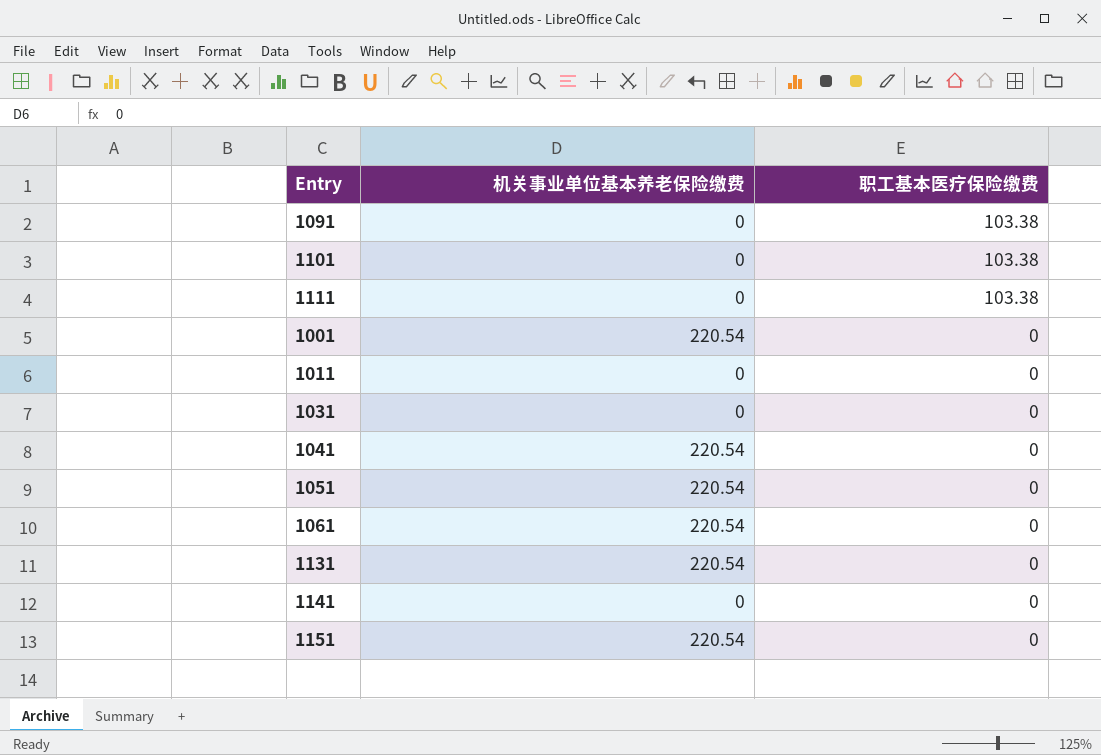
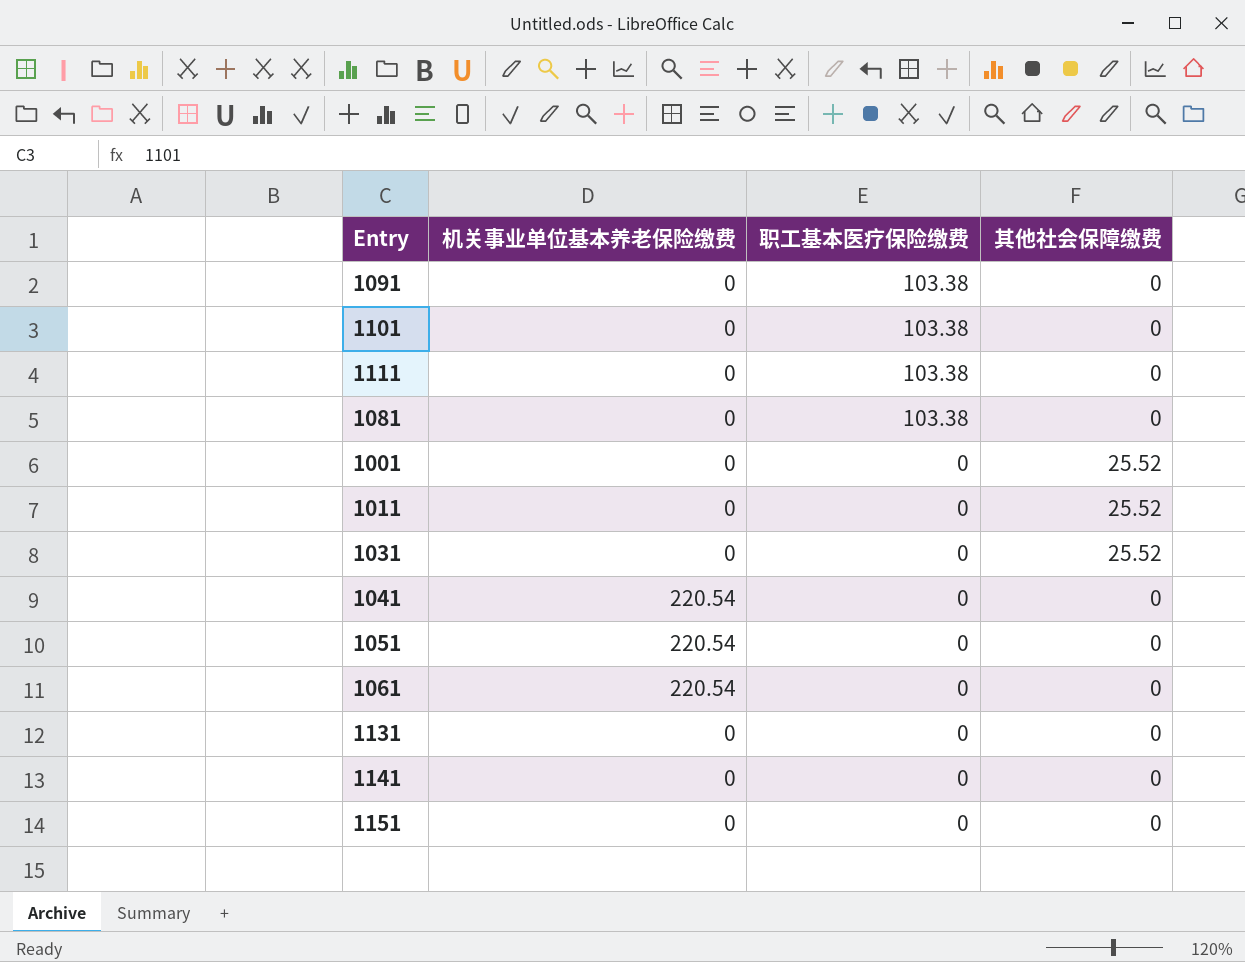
column 其他社会保障缴费 | position: none -> 4
row 1081: none -> 0 | 103.38 | 0
1001 | 机关事业单位基本养老保险缴费: 220.54 -> 0
1131 | 机关事业单位基本养老保险缴费: 220.54 -> 0
1151 | 机关事业单位基本养老保险缴费: 220.54 -> 0

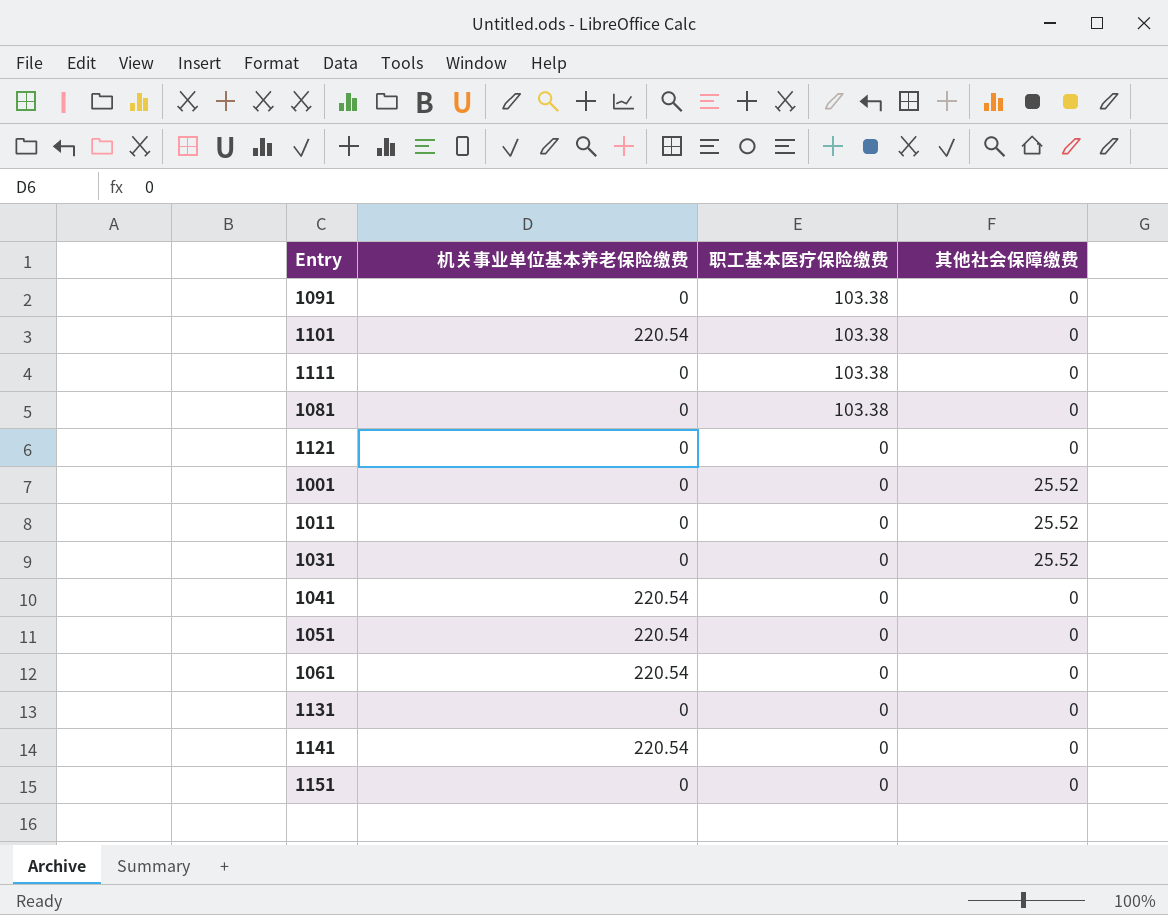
1101 | 机关事业单位基本养老保险缴费: 0 -> 220.54
row 1121: none -> 0 | 0 | 0
1141 | 机关事业单位基本养老保险缴费: 0 -> 220.54

